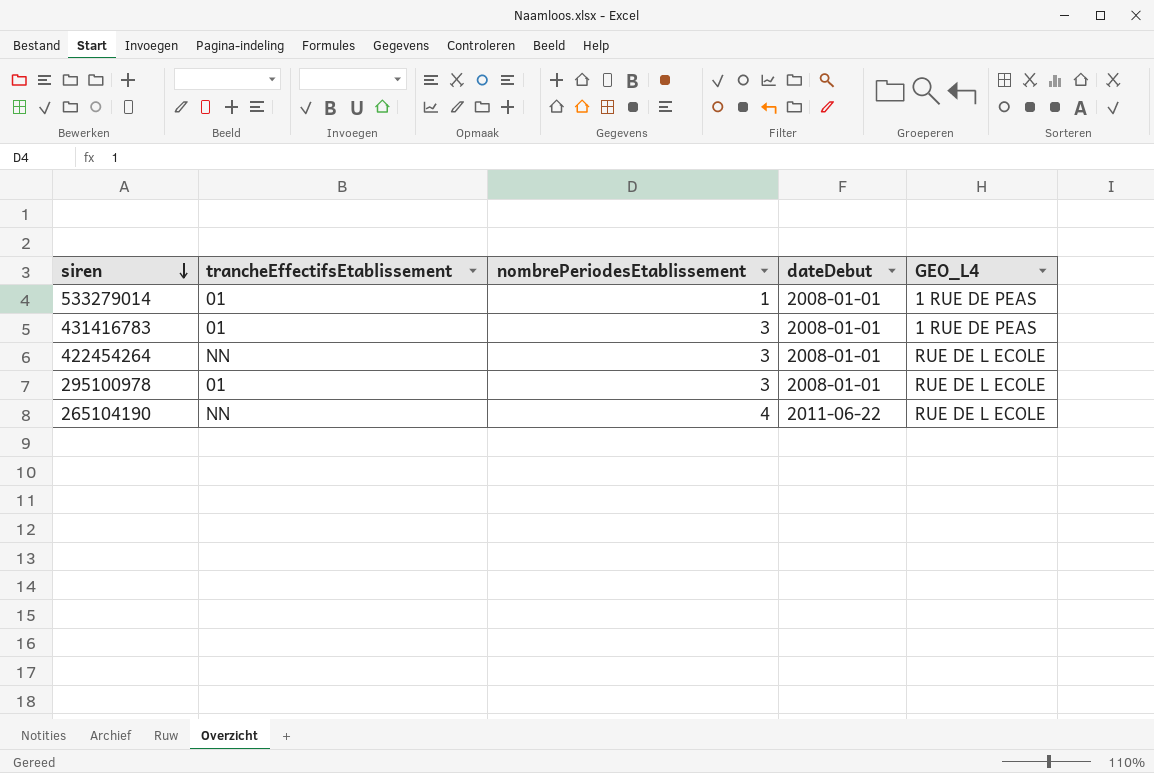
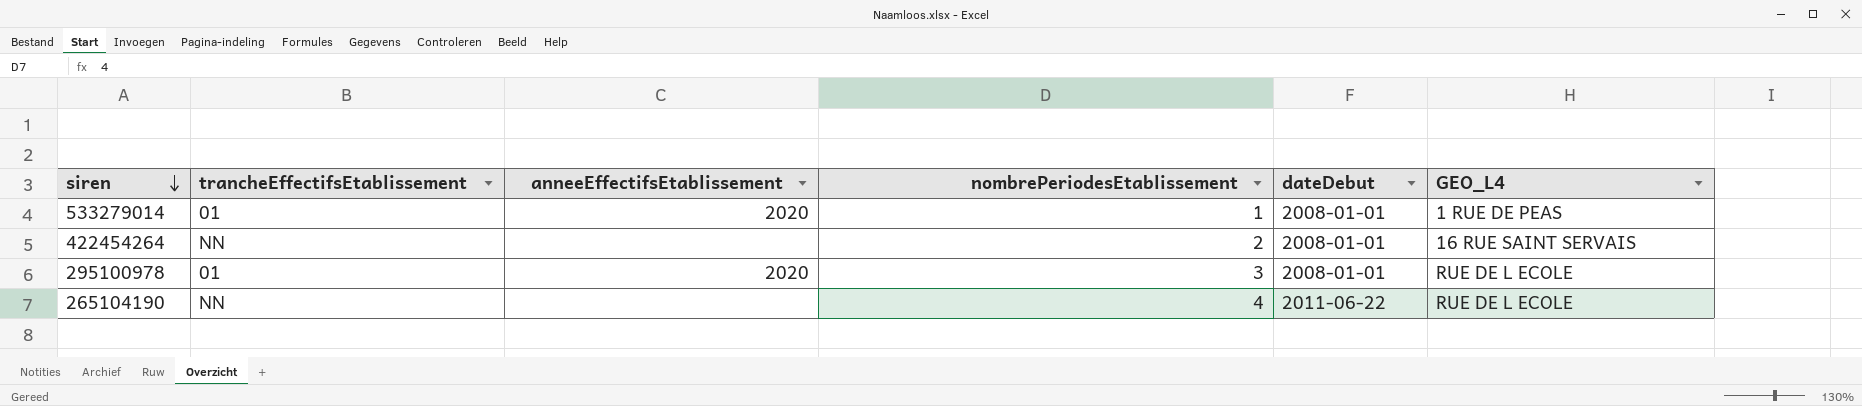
column anneeEffectifsEtablissement | position: none -> 3
row 431416783: 01 | 3 | 2008-01-01 | 1 RUE DE PEAS -> none
422454264 | nombrePeriodesEtablissement: 3 -> 2
422454264 | GEO_L4: RUE DE L ECOLE -> 16 RUE SAINT SERVAIS

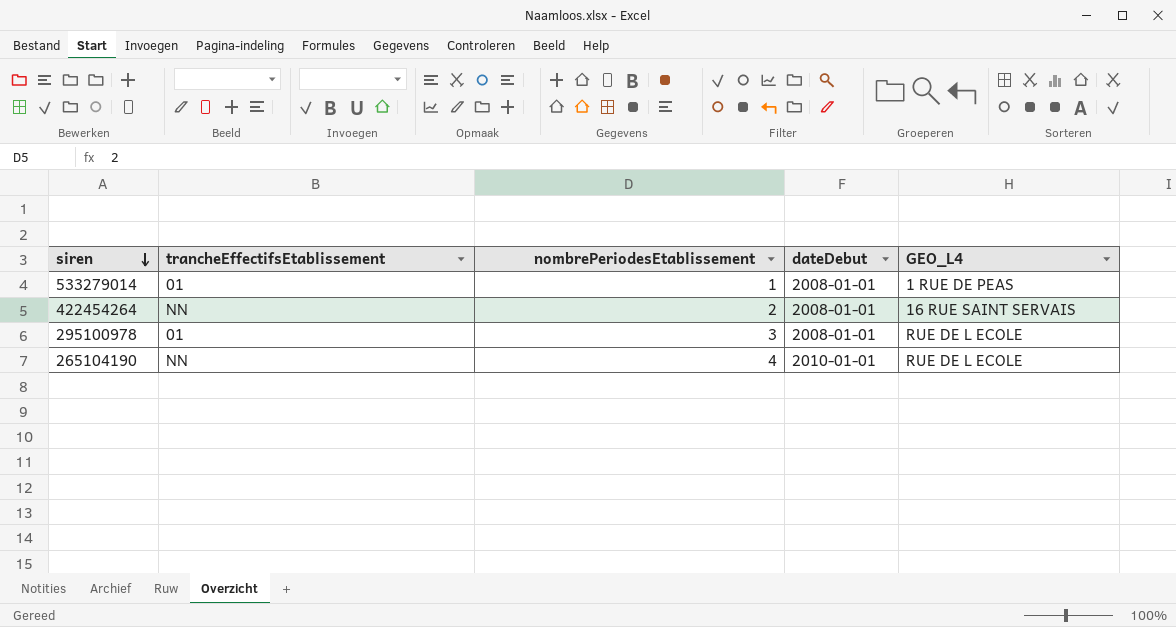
column anneeEffectifsEtablissement | position: 3 -> none
265104190 | dateDebut: 2011-06-22 -> 2010-01-01

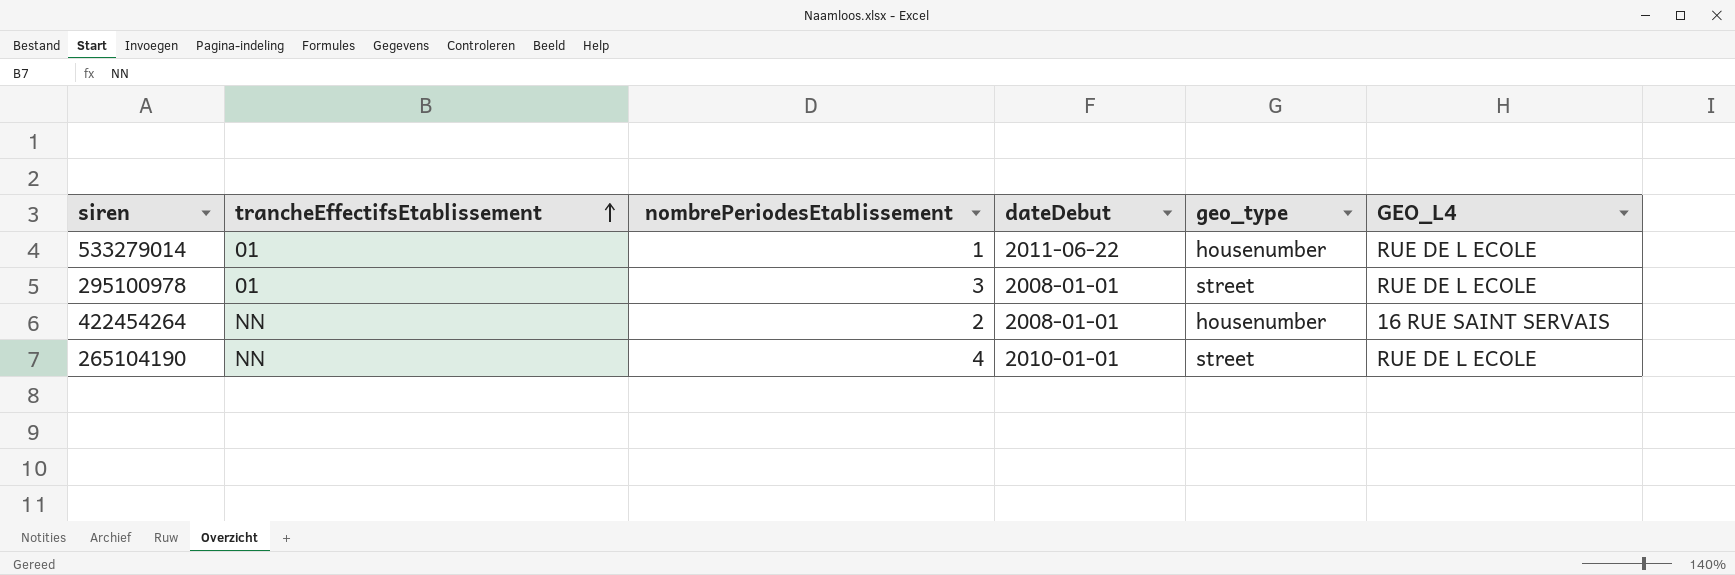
row order: siren descending -> trancheEffectifsEtablissement ascending
column geo_type | position: none -> 5
533279014 | dateDebut: 2008-01-01 -> 2011-06-22
533279014 | GEO_L4: 1 RUE DE PEAS -> RUE DE L ECOLE

